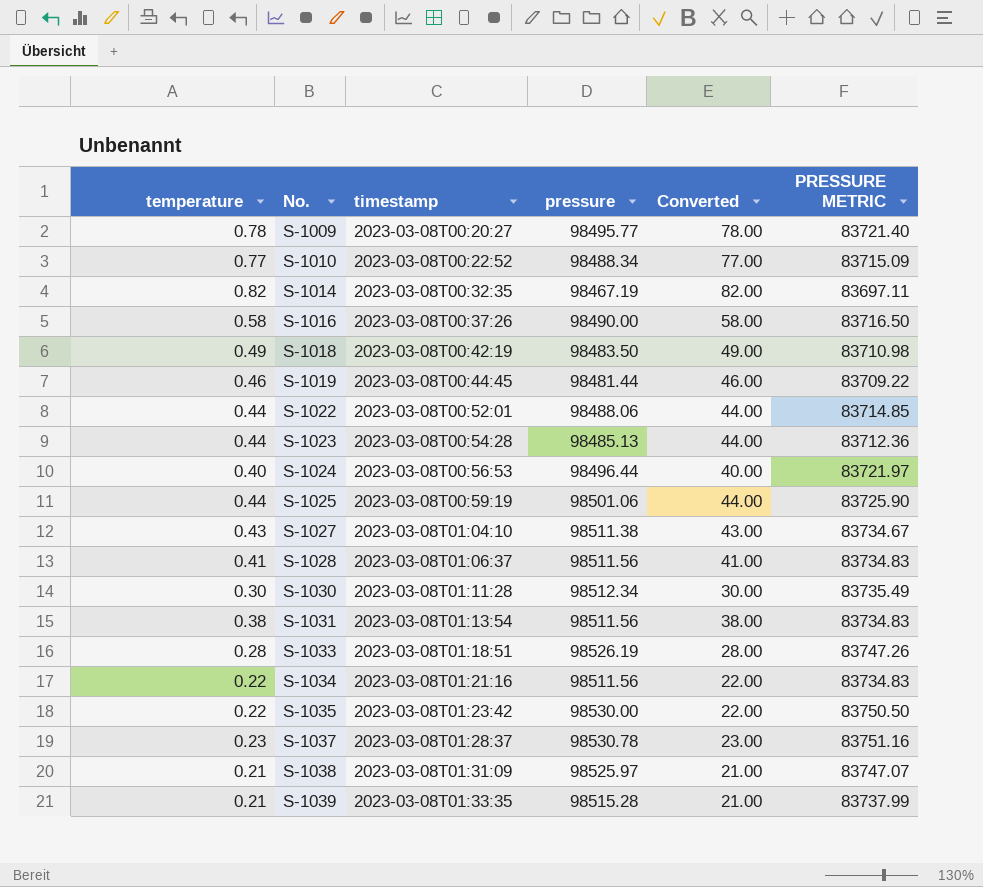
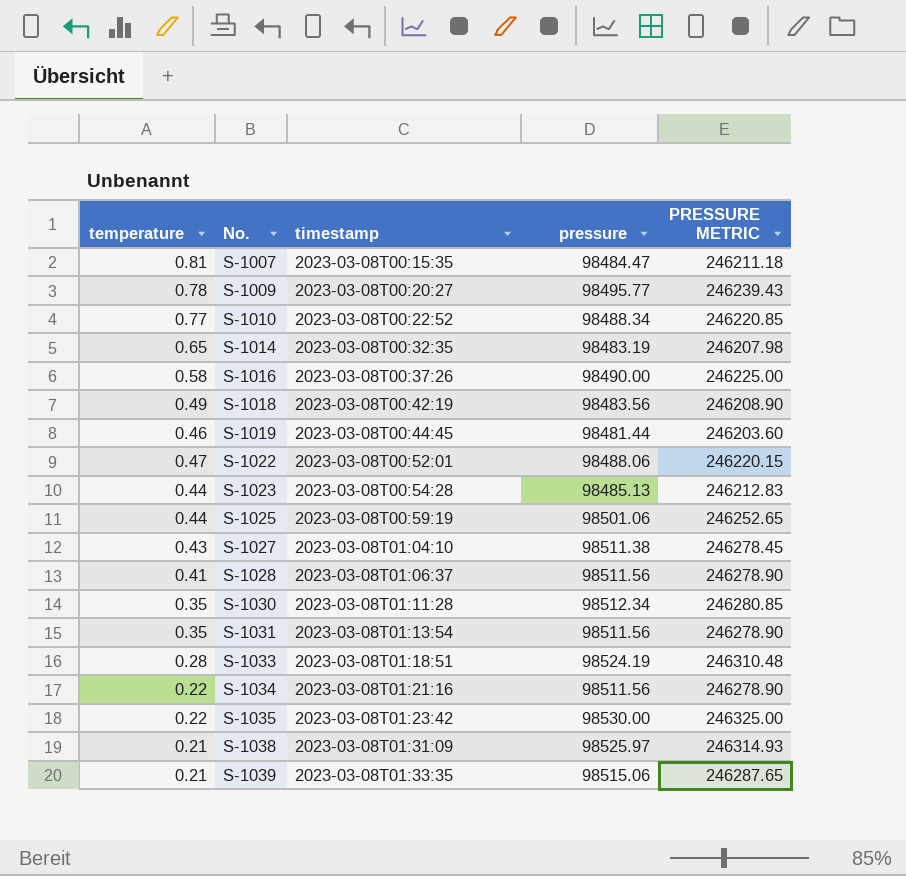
column Converted | formula: [temperature] * 100 -> none
column PRESSURE METRIC | formula: [pressure] * 0.85 -> [pressure] * 2.5
row S-1024: 0.40 | 2023-03-08T00:56:53 | 98496.44 | 40.00 | 83721.97 -> none
row S-1037: 0.23 | 2023-03-08T01:28:37 | 98530.78 | 23.00 | 83751.16 -> none
row S-1007: none -> 0.81 | 2023-03-08T00:15:35 | 98484.47 | 246211.18
S-1014 | temperature: 0.82 -> 0.65
S-1014 | pressure: 98467.19 -> 98483.19
S-1018 | pressure: 98483.50 -> 98483.56
S-1022 | temperature: 0.44 -> 0.47
S-1030 | temperature: 0.30 -> 0.35
S-1031 | temperature: 0.38 -> 0.35
S-1033 | pressure: 98526.19 -> 98524.19
S-1039 | pressure: 98515.28 -> 98515.06

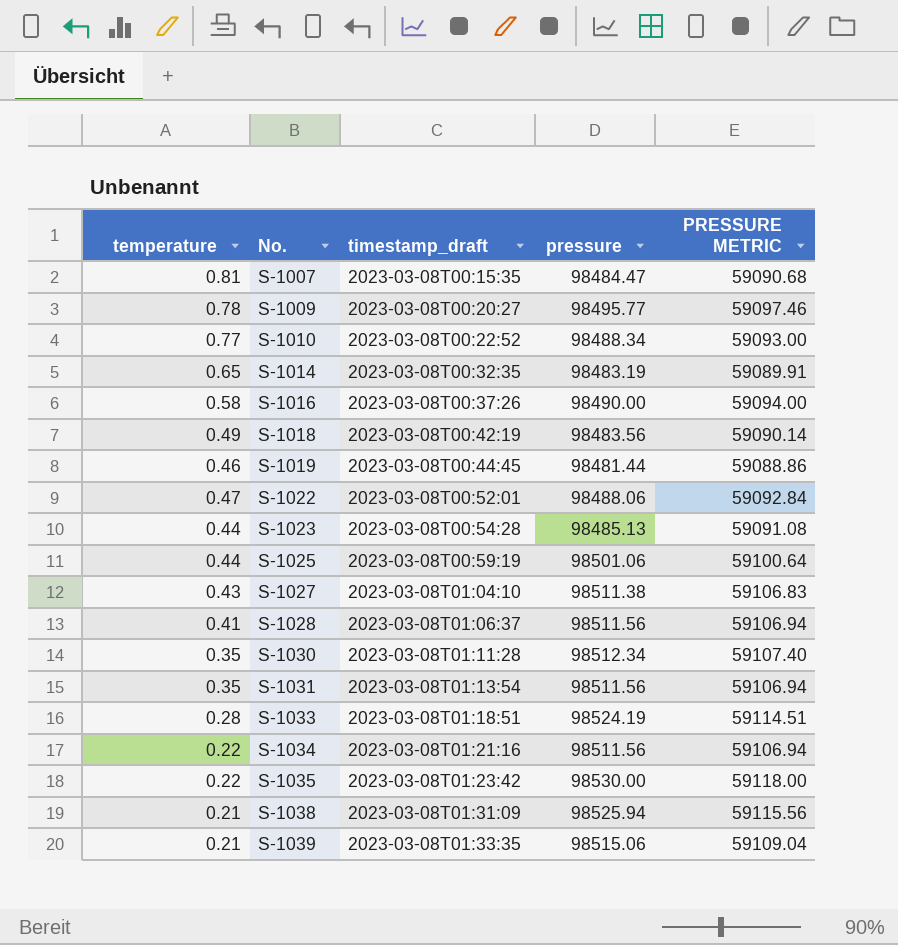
column name: timestamp -> timestamp_draft
column PRESSURE METRIC | formula: [pressure] * 2.5 -> [pressure] * 0.6
S-1038 | pressure: 98525.97 -> 98525.94

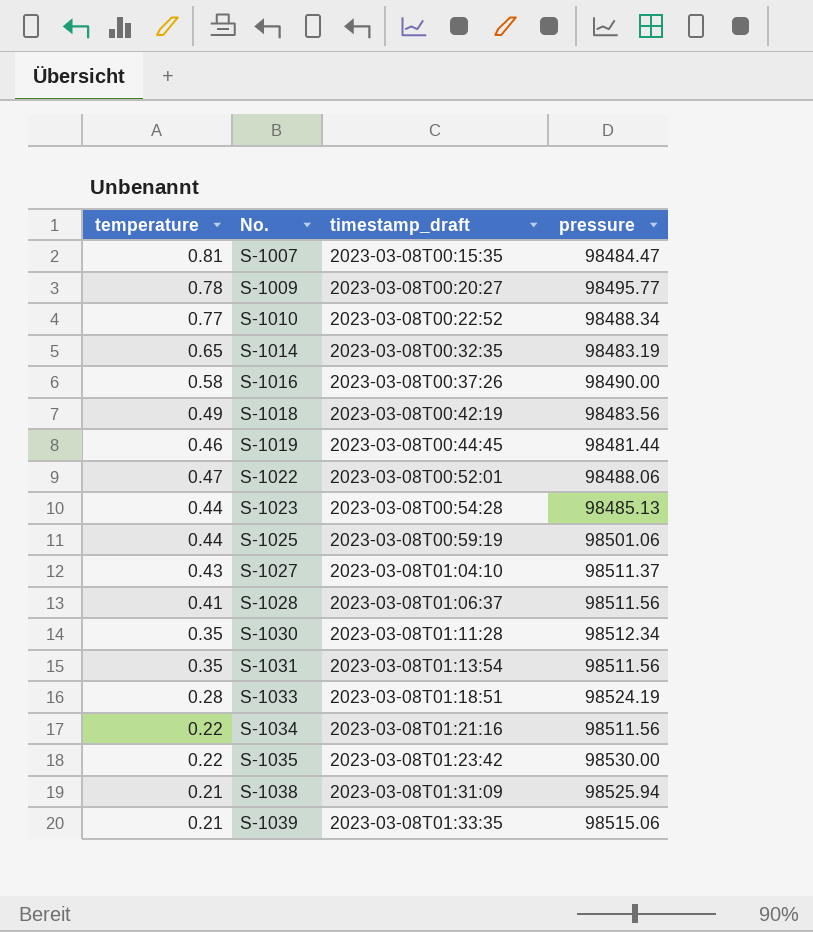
column PRESSURE METRIC | formula: [pressure] * 0.6 -> none
S-1027 | pressure: 98511.38 -> 98511.37

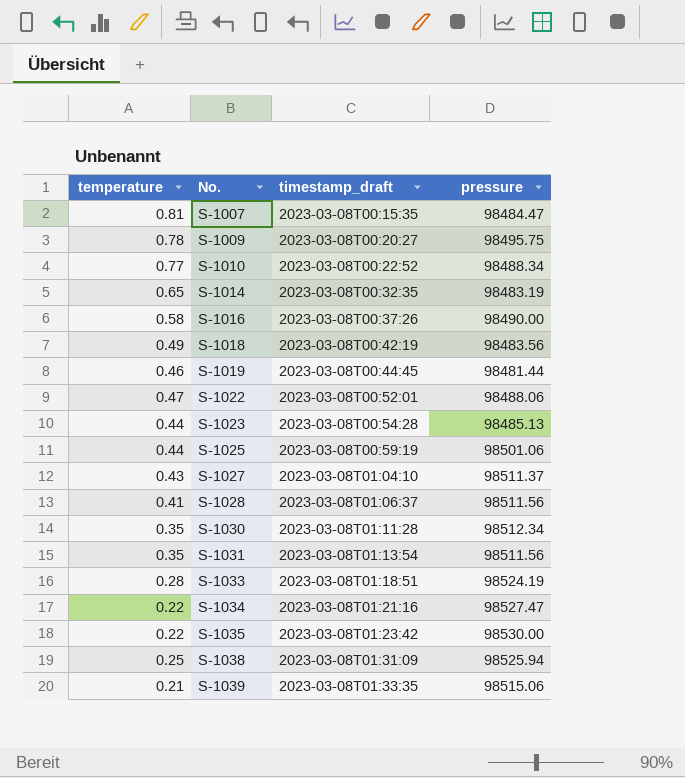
S-1009 | pressure: 98495.77 -> 98495.75
S-1034 | pressure: 98511.56 -> 98527.47
S-1038 | temperature: 0.21 -> 0.25

